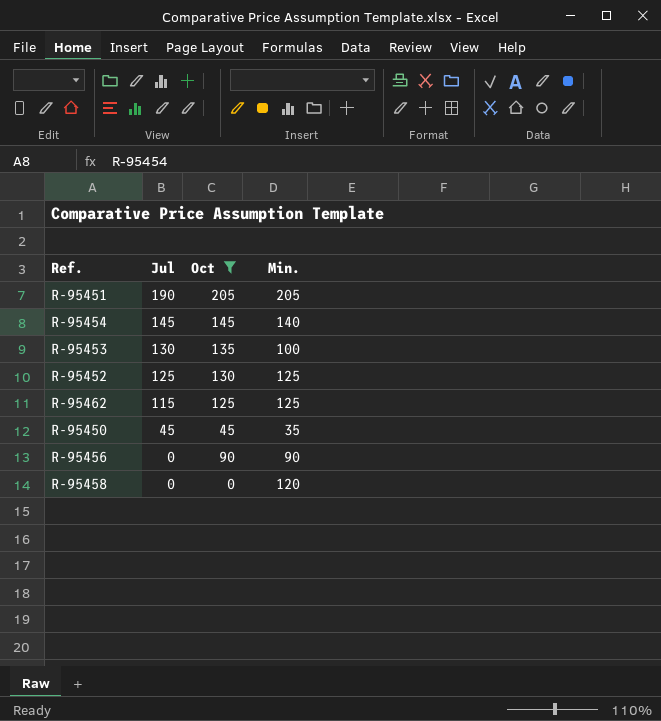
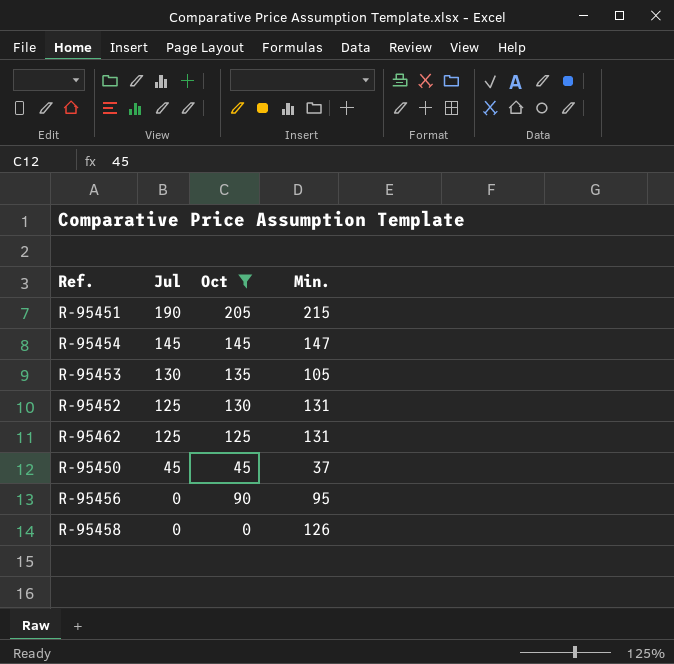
R-95451 | Min.: 205 -> 215
R-95454 | Min.: 140 -> 147
R-95453 | Min.: 100 -> 105
R-95452 | Min.: 125 -> 131
R-95462 | Jul: 115 -> 125
R-95462 | Min.: 125 -> 131
R-95450 | Min.: 35 -> 37
R-95456 | Min.: 90 -> 95
R-95458 | Min.: 120 -> 126

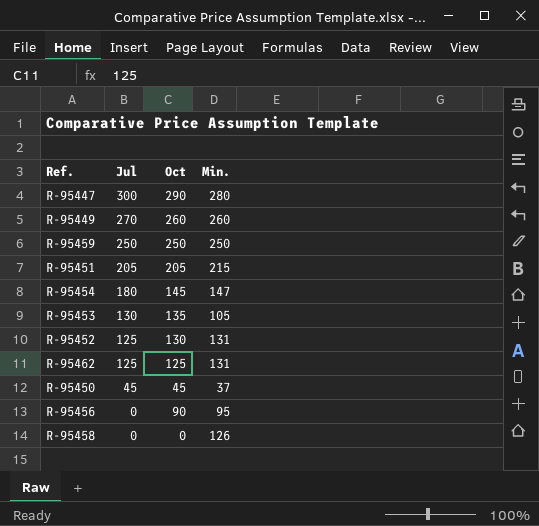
filter: Oct <= 205 -> none
R-95451 | Jul: 190 -> 205
R-95454 | Jul: 145 -> 180

